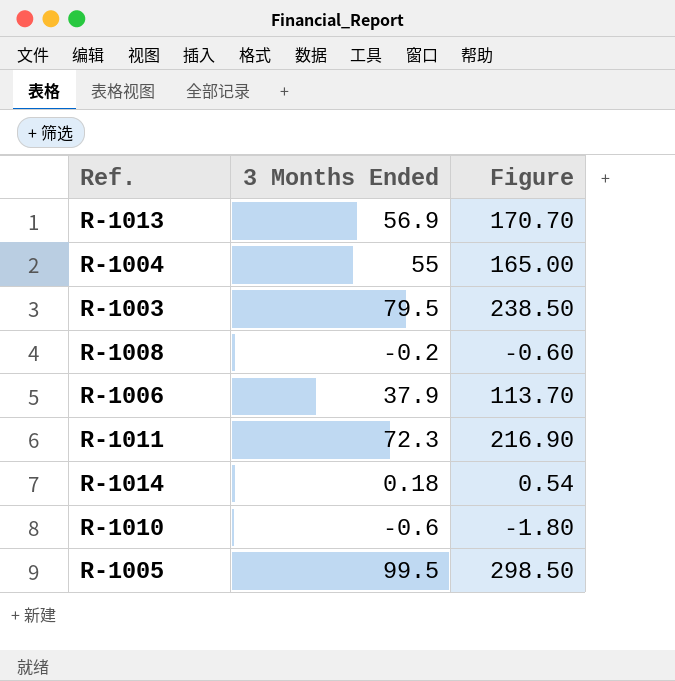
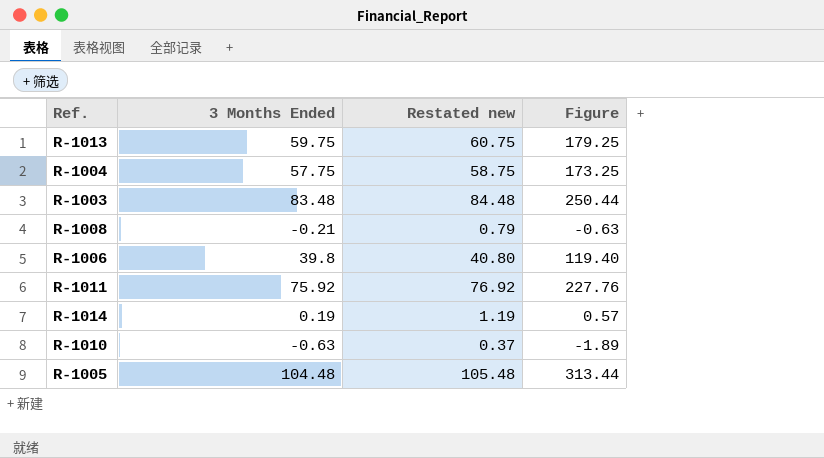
column Restated new | formula: none -> [3 Months Ended] + 1
R-1013 | 3 Months Ended: 56.9 -> 59.75
R-1013 | Figure: 170.70 -> 179.25
R-1004 | 3 Months Ended: 55 -> 57.75
R-1004 | Figure: 165.00 -> 173.25
R-1003 | 3 Months Ended: 79.5 -> 83.48
R-1003 | Figure: 238.50 -> 250.44
R-1008 | 3 Months Ended: -0.2 -> -0.21
R-1008 | Figure: -0.60 -> -0.63
R-1006 | 3 Months Ended: 37.9 -> 39.8
R-1006 | Figure: 113.70 -> 119.40
R-1011 | 3 Months Ended: 72.3 -> 75.92
R-1011 | Figure: 216.90 -> 227.76
R-1014 | 3 Months Ended: 0.18 -> 0.19
R-1014 | Figure: 0.54 -> 0.57
R-1010 | 3 Months Ended: -0.6 -> -0.63
R-1010 | Figure: -1.80 -> -1.89
R-1005 | 3 Months Ended: 99.5 -> 104.48
R-1005 | Figure: 298.50 -> 313.44

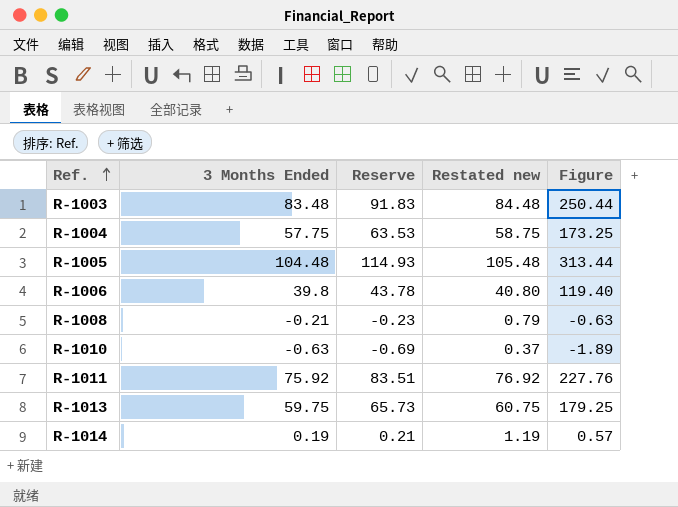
row order: none -> Ref. ascending
column Reserve | formula: none -> [3 Months Ended] * 1.1

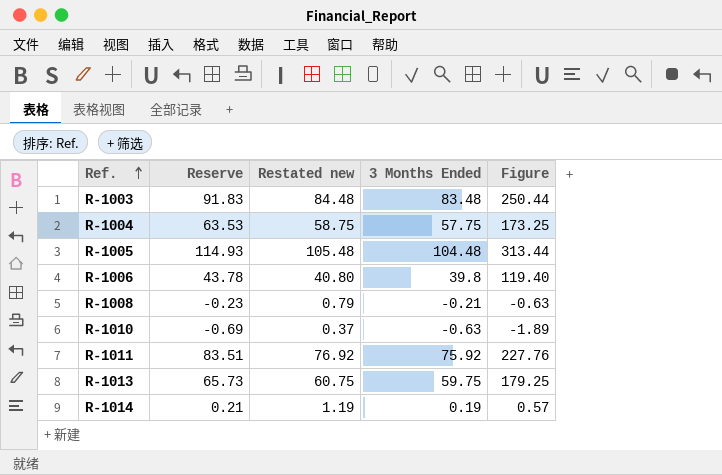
column 3 Months Ended | position: 2 -> 4

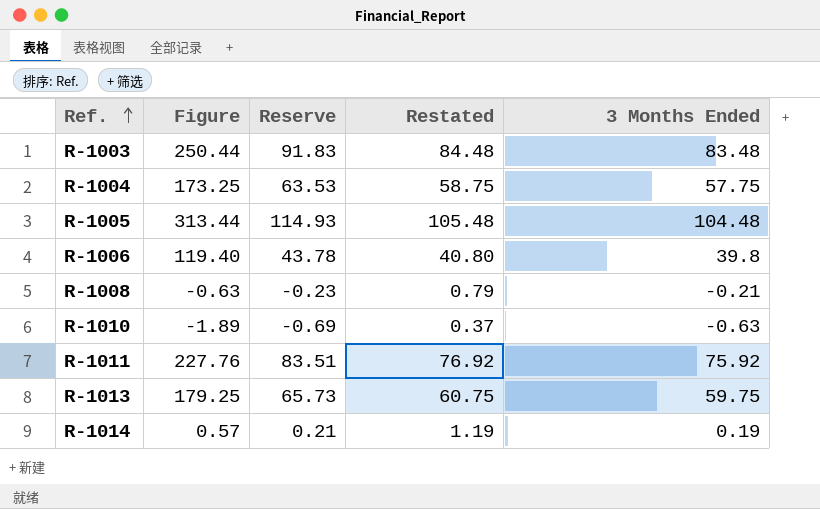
column Figure | position: 5 -> 2
column name: Restated new -> Restated

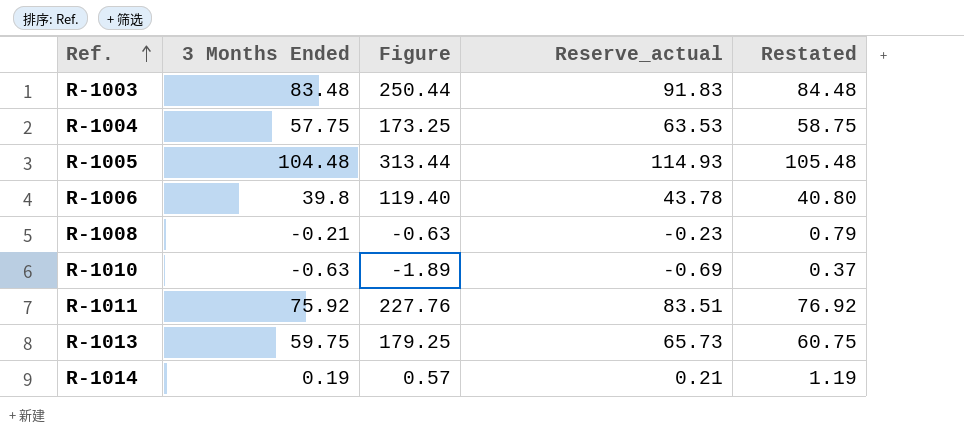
column 3 Months Ended | position: 5 -> 2
column name: Reserve -> Reserve_actual

